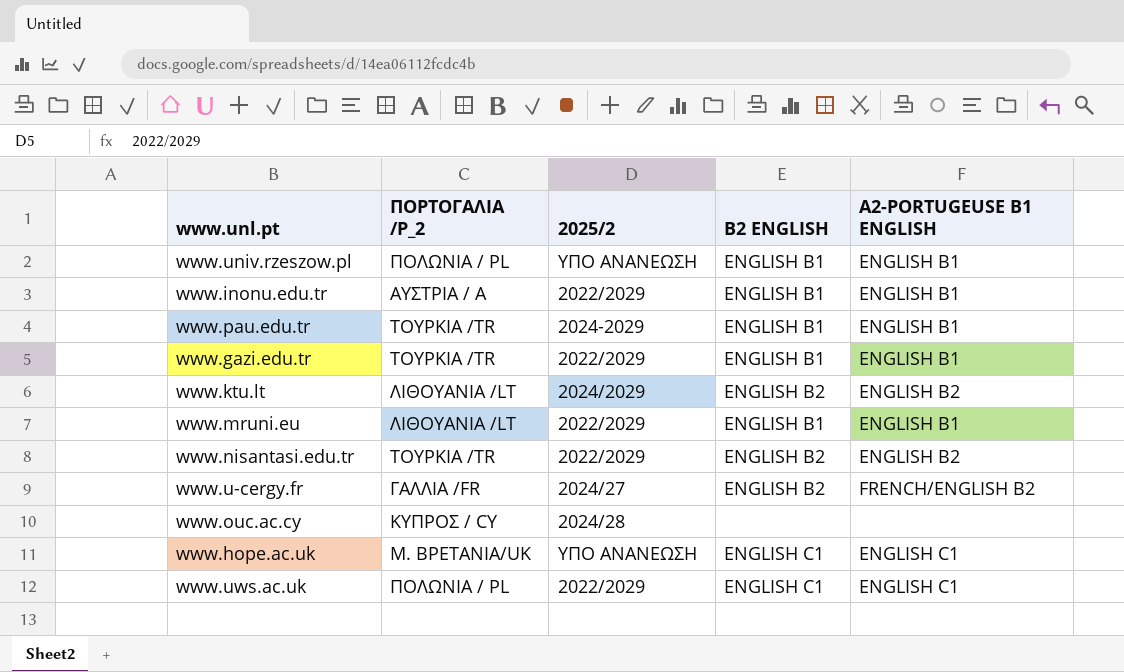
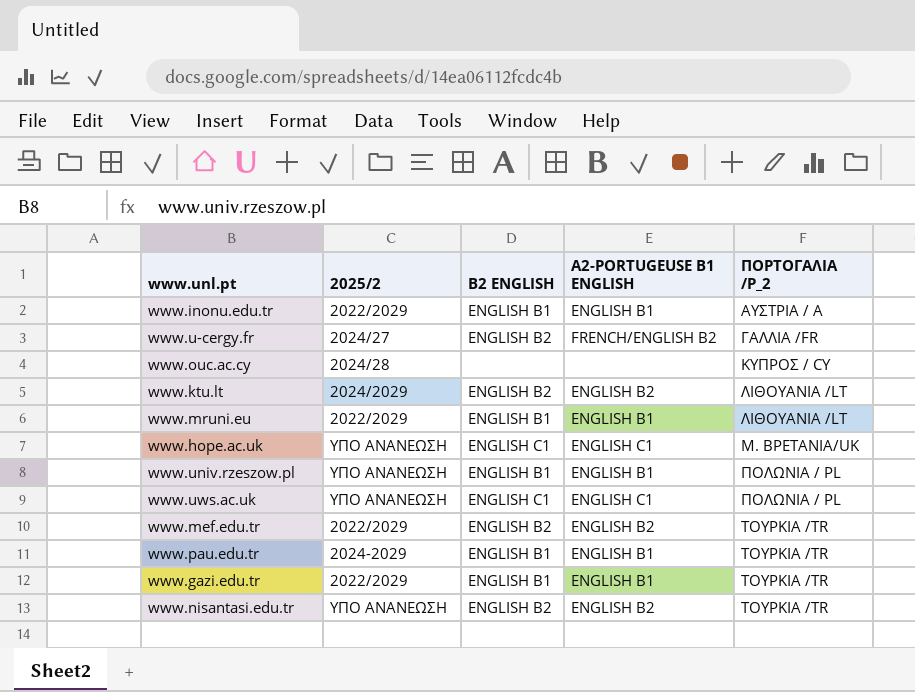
row order: none -> ΠΟΡΤΟΓΑΛΙΑ /P_2 ascending
column ΠΟΡΤΟΓΑΛΙΑ /P_2 | position: 2 -> 5
www.uws.ac.uk | 2025/2: 2022/2029 -> ΥΠΟ ΑΝΑΝΕΩΣΗ
row www.mef.edu.tr: none -> 2022/2029 | ENGLISH B2 | ENGLISH B2 | ΤΟΥΡΚΙΑ /TR
www.nisantasi.edu.tr | 2025/2: 2022/2029 -> ΥΠΟ ΑΝΑΝΕΩΣΗ

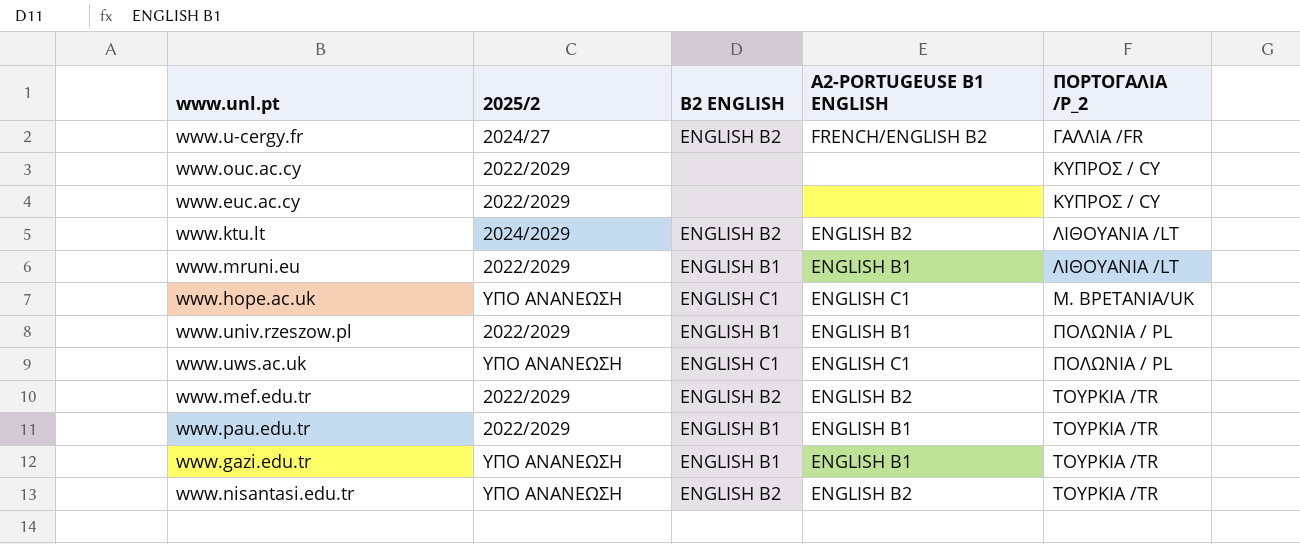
row www.inonu.edu.tr: 2022/2029 | ENGLISH B1 | ENGLISH B1 | ΑΥΣΤΡΙΑ / A -> none
www.ouc.ac.cy | 2025/2: 2024/28 -> 2022/2029
row www.euc.ac.cy: none -> 2022/2029 | none | none | ΚΥΠΡΟΣ / CY
www.univ.rzeszow.pl | 2025/2: ΥΠΟ ΑΝΑΝΕΩΣΗ -> 2022/2029
www.pau.edu.tr | 2025/2: 2024-2029 -> 2022/2029
www.gazi.edu.tr | 2025/2: 2022/2029 -> ΥΠΟ ΑΝΑΝΕΩΣΗ

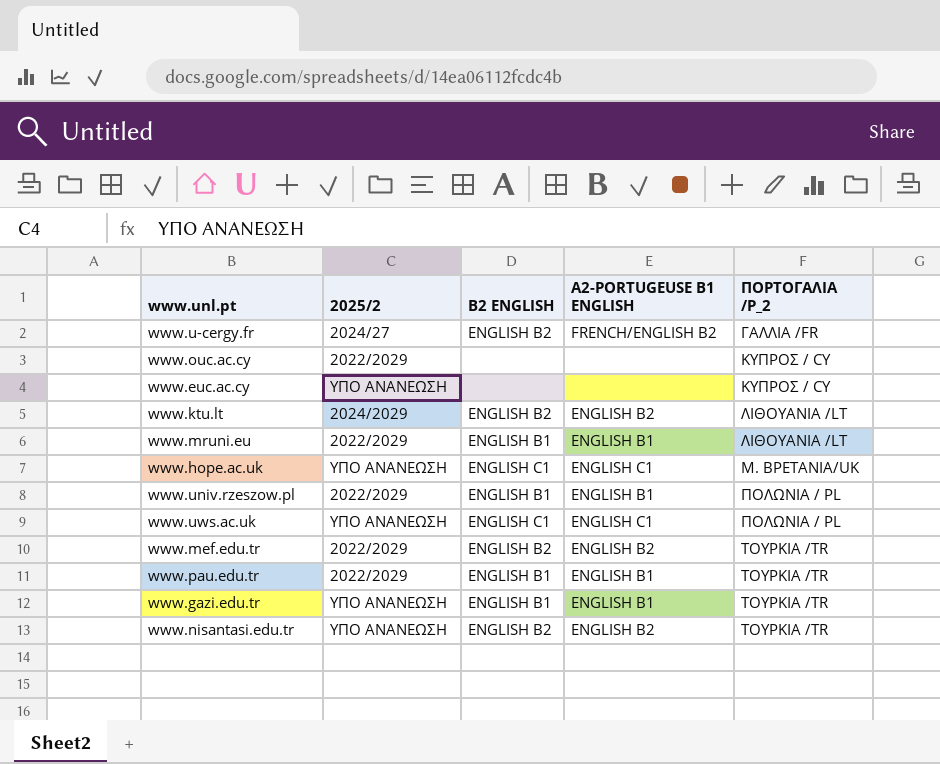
www.euc.ac.cy | 2025/2: 2022/2029 -> ΥΠΟ ΑΝΑΝΕΩΣΗ

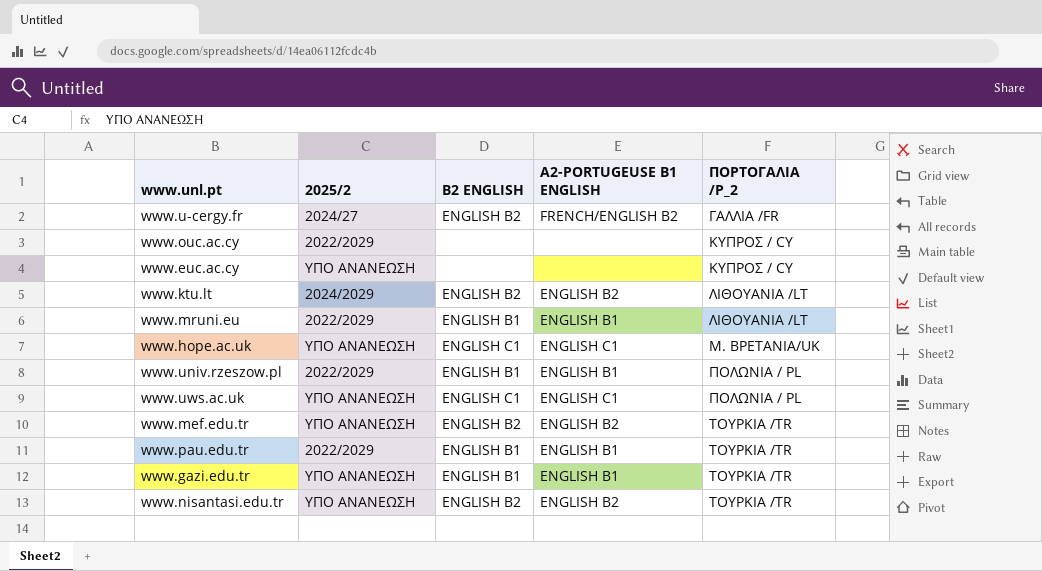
www.mef.edu.tr | 2025/2: 2022/2029 -> ΥΠΟ ΑΝΑΝΕΩΣΗ

